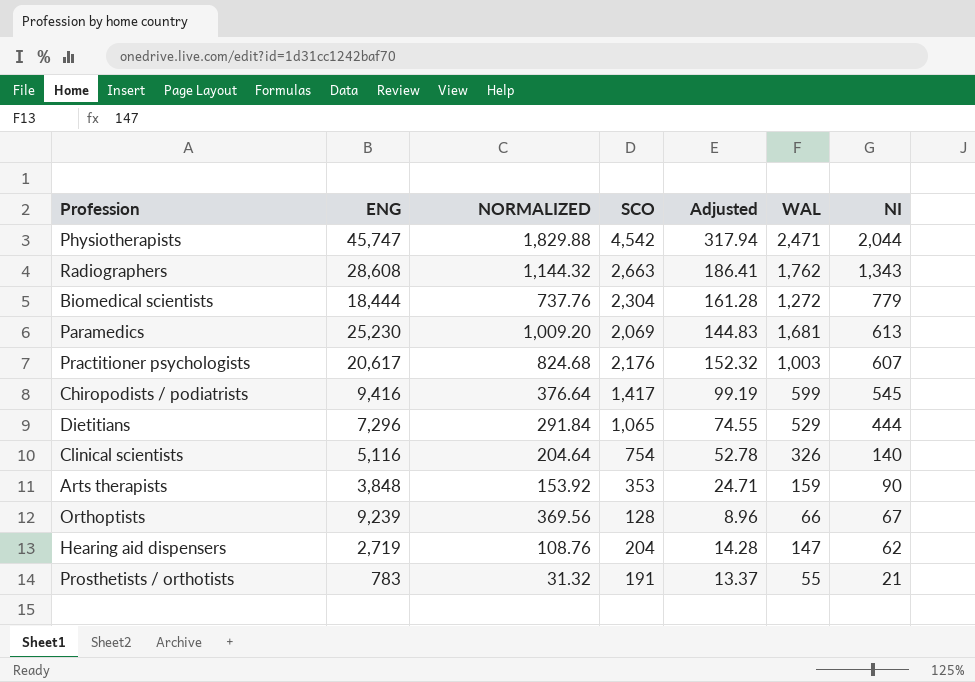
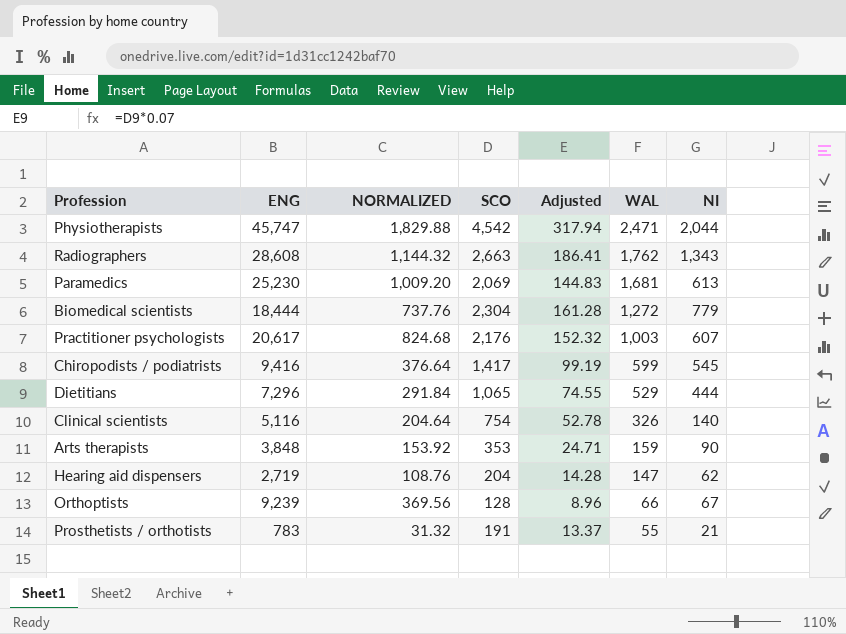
row order: NI descending -> WAL descending

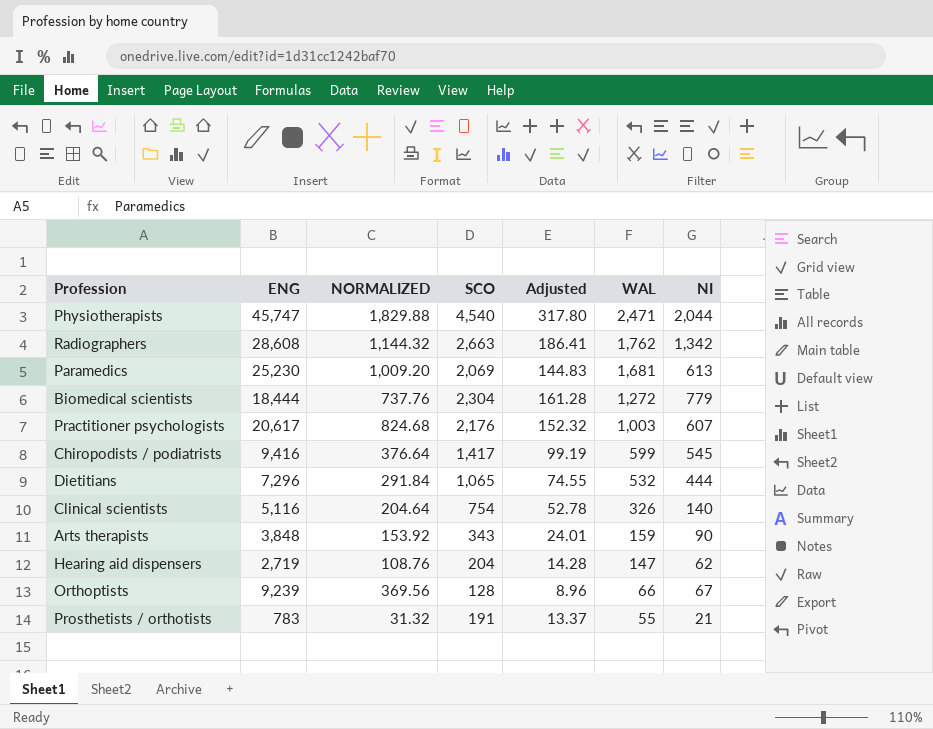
Physiotherapists | SCO: 4,542 -> 4,540
Physiotherapists | Adjusted: 317.94 -> 317.80
Radiographers | NI: 1,343 -> 1,342
Dietitians | WAL: 529 -> 532
Arts therapists | SCO: 353 -> 343
Arts therapists | Adjusted: 24.71 -> 24.01

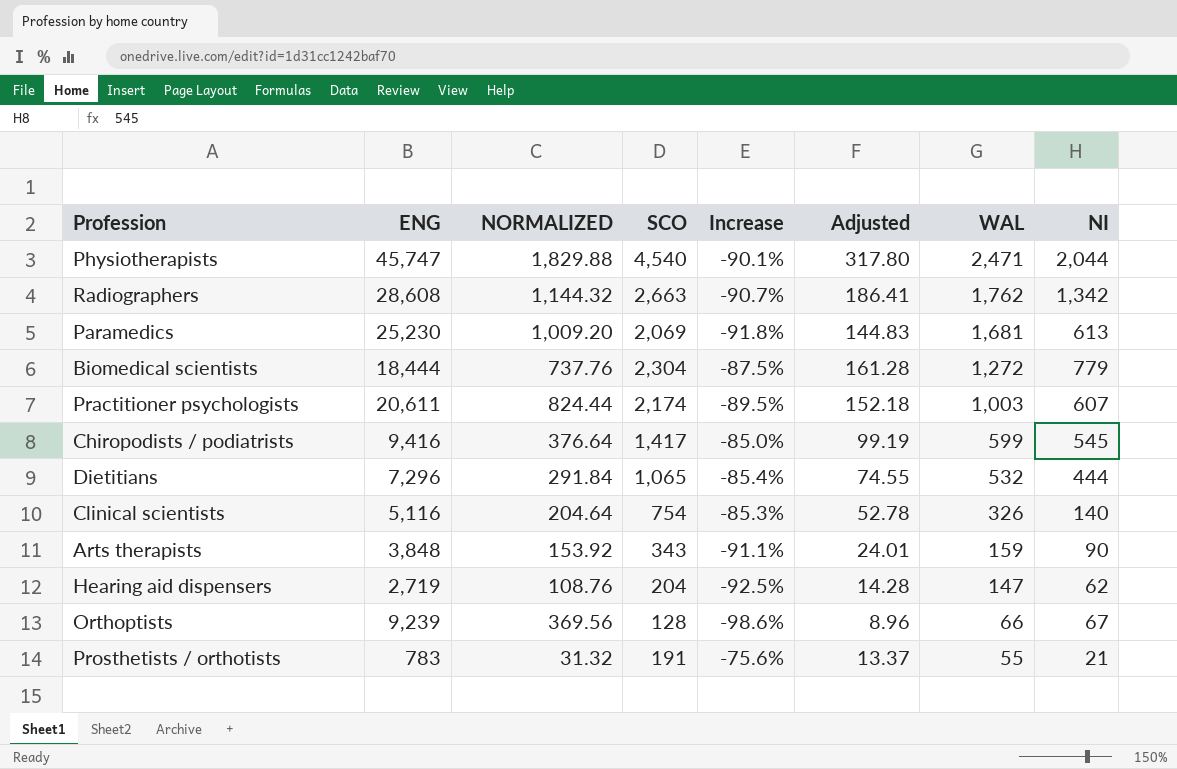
column Increase | formula: none -> ([SCO] - [ENG]) / [ENG]
Practitioner psychologists | ENG: 20,617 -> 20,611
Practitioner psychologists | NORMALIZED: 824.68 -> 824.44
Practitioner psychologists | SCO: 2,176 -> 2,174
Practitioner psychologists | Adjusted: 152.32 -> 152.18

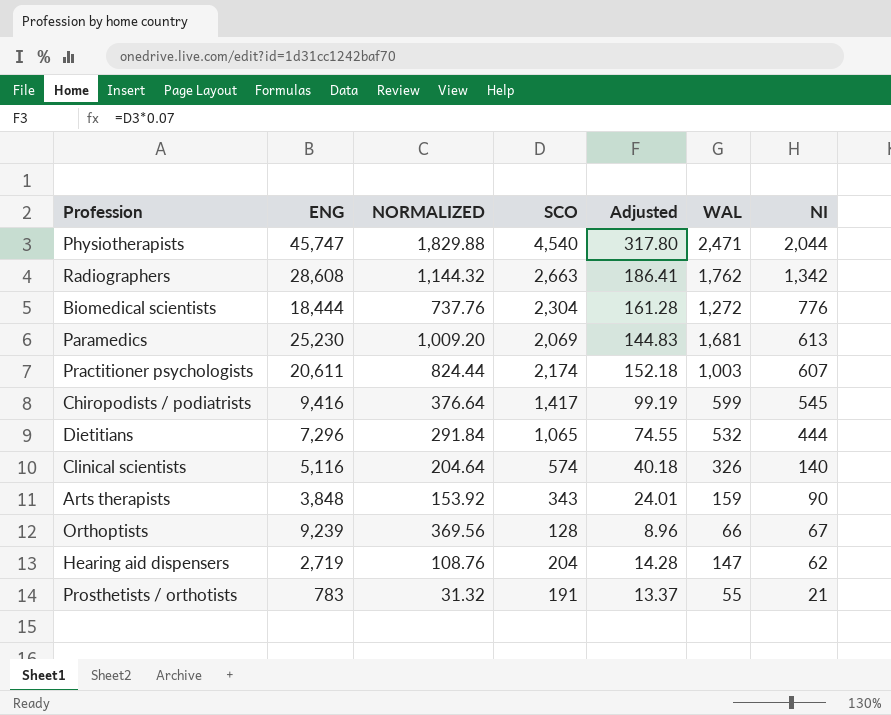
row order: WAL descending -> NI descending
column Increase | formula: ([SCO] - [ENG]) / [ENG] -> none
Biomedical scientists | NI: 779 -> 776
Clinical scientists | SCO: 754 -> 574
Clinical scientists | Adjusted: 52.78 -> 40.18

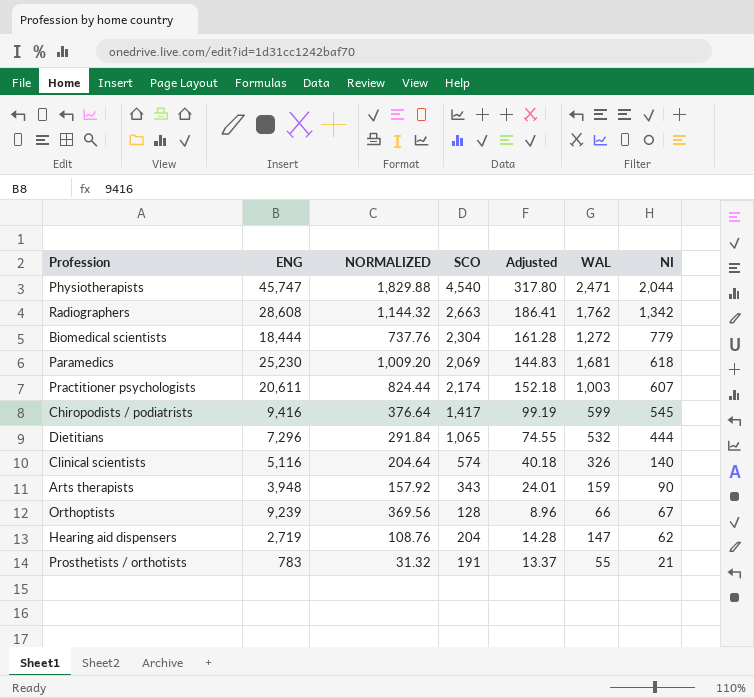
Biomedical scientists | NI: 776 -> 779
Paramedics | NI: 613 -> 618
Arts therapists | ENG: 3,848 -> 3,948
Arts therapists | NORMALIZED: 153.92 -> 157.92

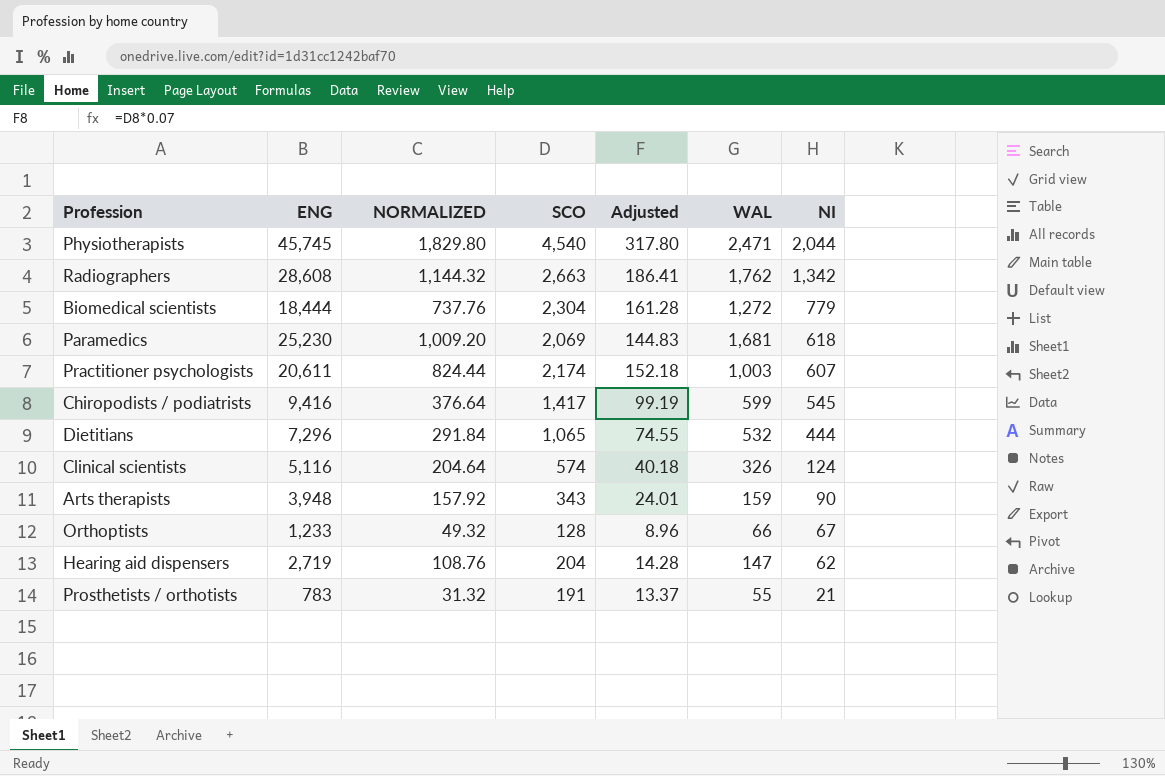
Physiotherapists | ENG: 45,747 -> 45,745
Physiotherapists | NORMALIZED: 1,829.88 -> 1,829.80
Clinical scientists | NI: 140 -> 124
Orthoptists | ENG: 9,239 -> 1,233
Orthoptists | NORMALIZED: 369.56 -> 49.32

